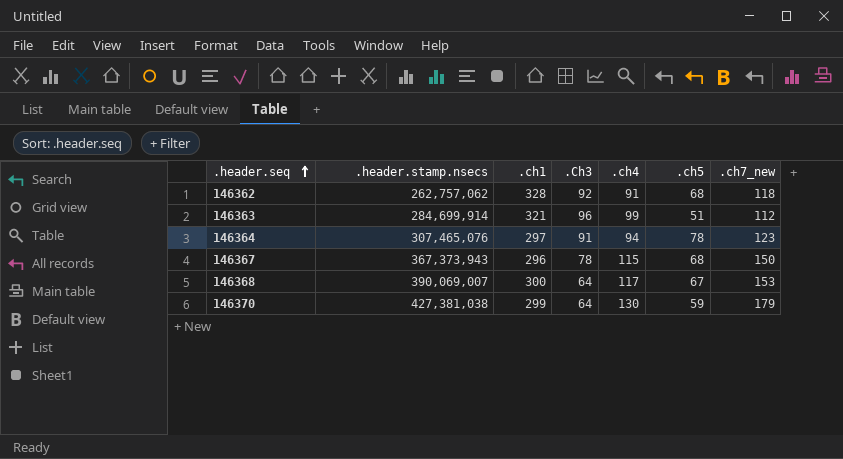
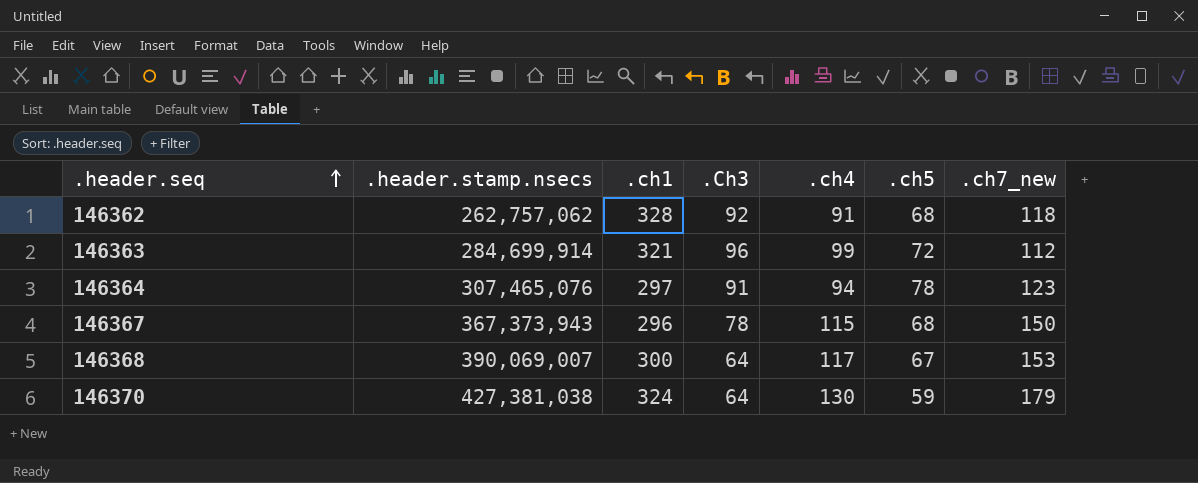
146363 | .ch5: 51 -> 72
146370 | .ch1: 299 -> 324

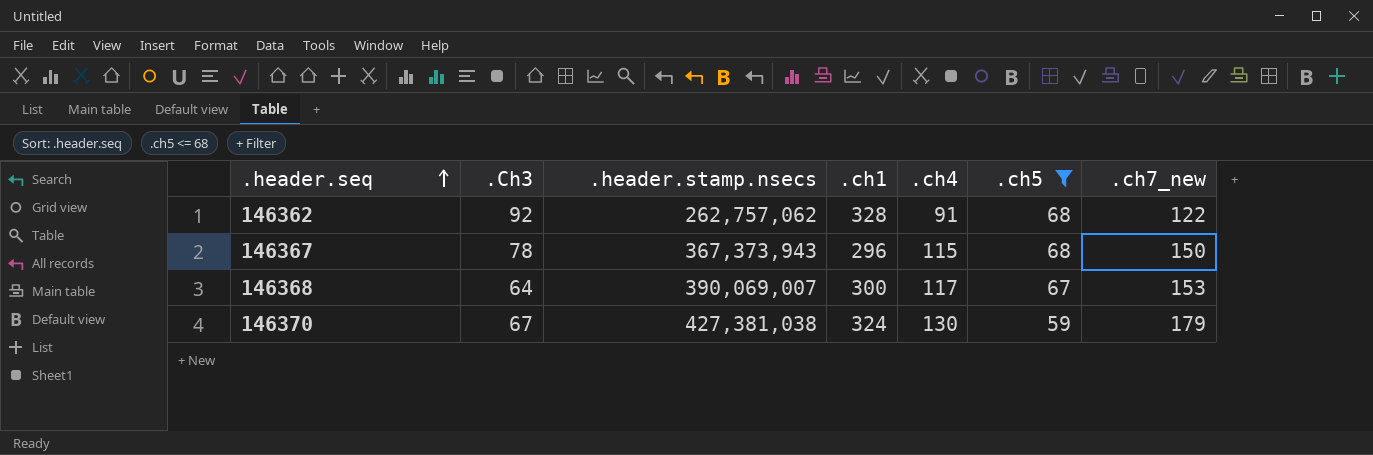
filter: none -> .ch5 <= 68
column .Ch3 | position: 4 -> 2
146362 | .ch7_new: 118 -> 122
146370 | .Ch3: 64 -> 67

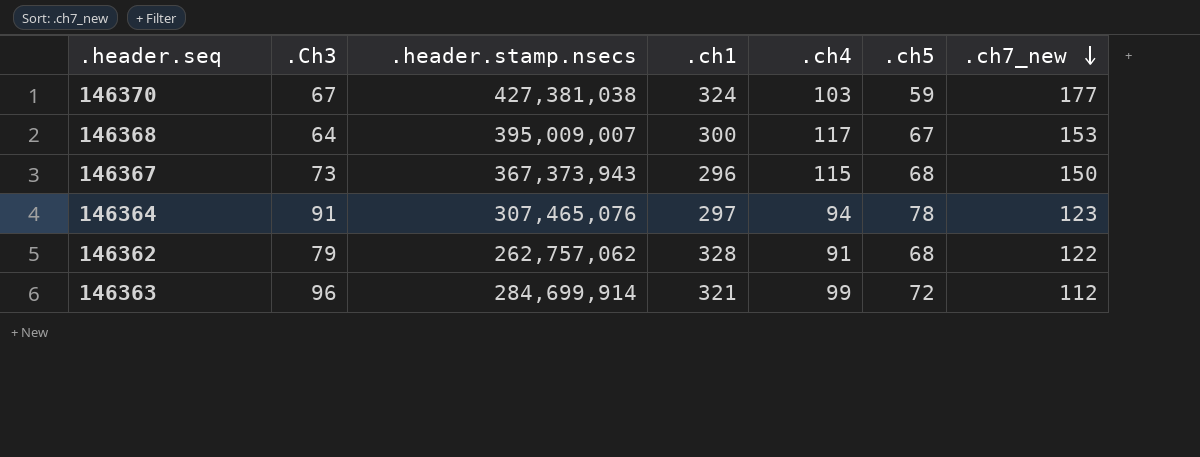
filter: .ch5 <= 68 -> none
row order: .header.seq ascending -> .ch7_new descending
146370 | .ch4: 130 -> 103
146370 | .ch7_new: 179 -> 177
146368 | .header.stamp.nsecs: 390,069,007 -> 395,009,007
146367 | .Ch3: 78 -> 73
146362 | .Ch3: 92 -> 79

